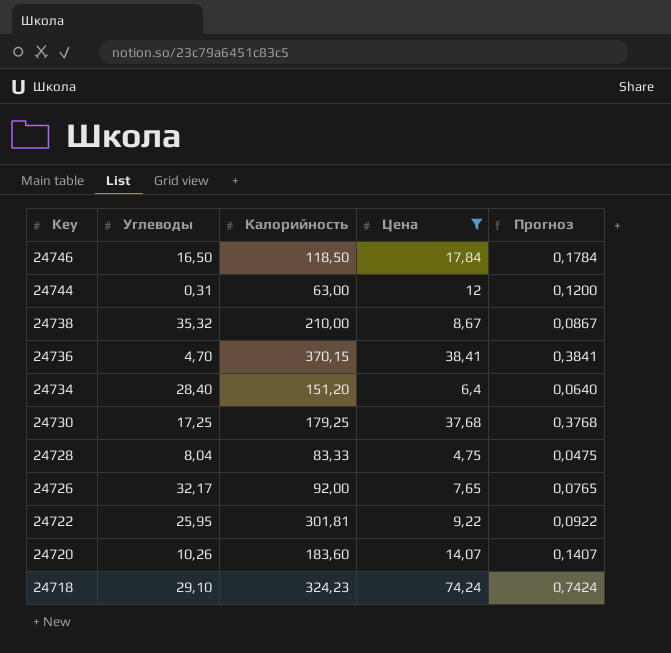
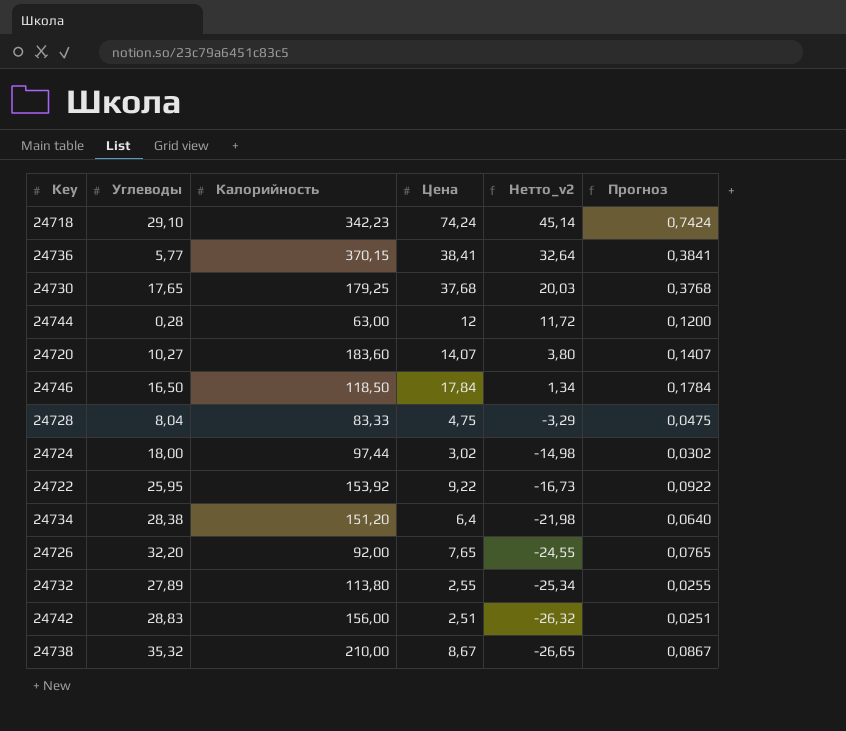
filter: Цена >= 4,75 -> none
row order: Key descending -> Нетто_v2 descending
column Нетто_v2 | formula: none -> [Цена] - [Углеводы]
24718 | Калорийность: 324,23 -> 342,23
24736 | Углеводы: 4,70 -> 5,77
24730 | Углеводы: 17,25 -> 17,65
24744 | Углеводы: 0,31 -> 0,28
24720 | Углеводы: 10,26 -> 10,27
24722 | Калорийность: 301,81 -> 153,92
24734 | Углеводы: 28,40 -> 28,38
24726 | Углеводы: 32,17 -> 32,20

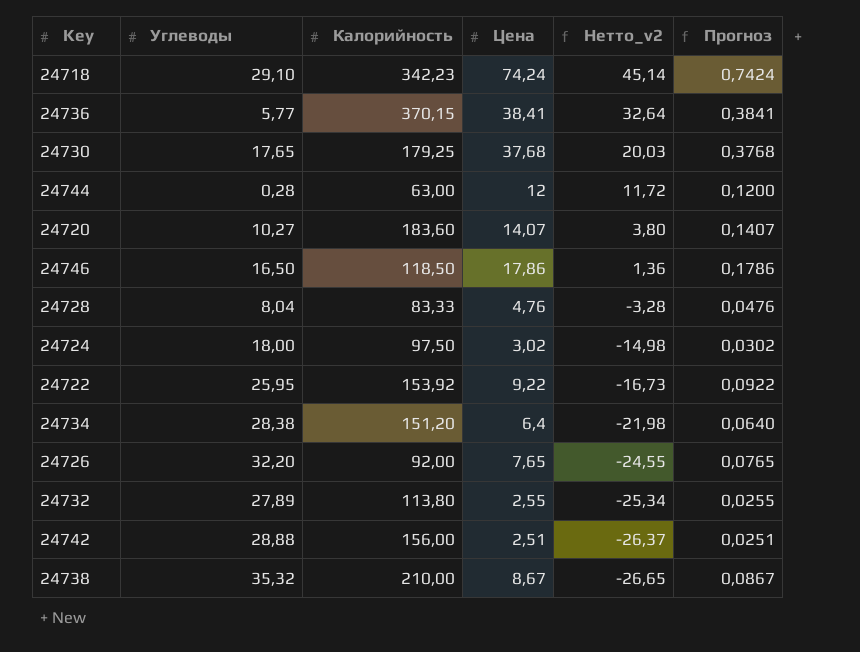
24746 | Цена: 17,84 -> 17,86
24746 | Нетто_v2: 1,34 -> 1,36
24746 | Прогноз: 0,1784 -> 0,1786
24728 | Цена: 4,75 -> 4,76
24728 | Нетто_v2: -3,29 -> -3,28
24728 | Прогноз: 0,0475 -> 0,0476
24724 | Калорийность: 97,44 -> 97,50
24742 | Углеводы: 28,83 -> 28,88
24742 | Нетто_v2: -26,32 -> -26,37

